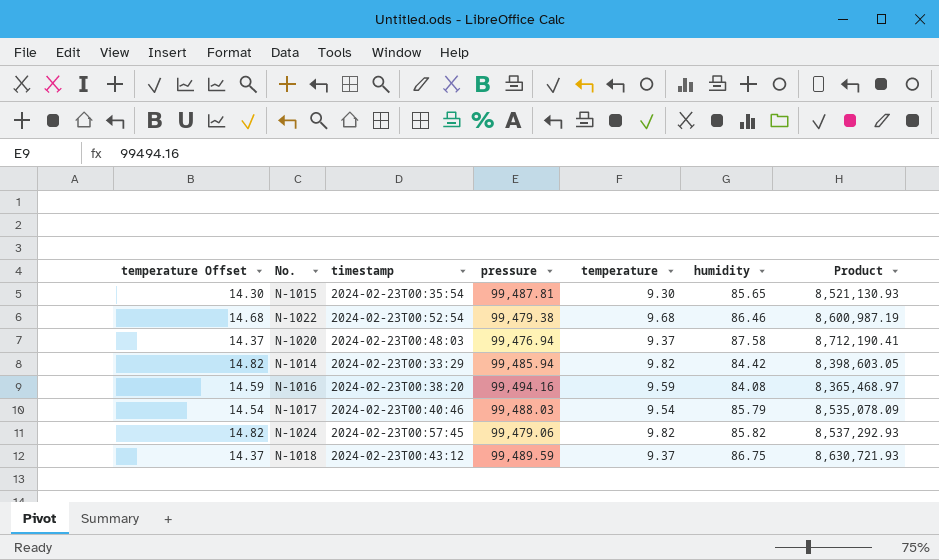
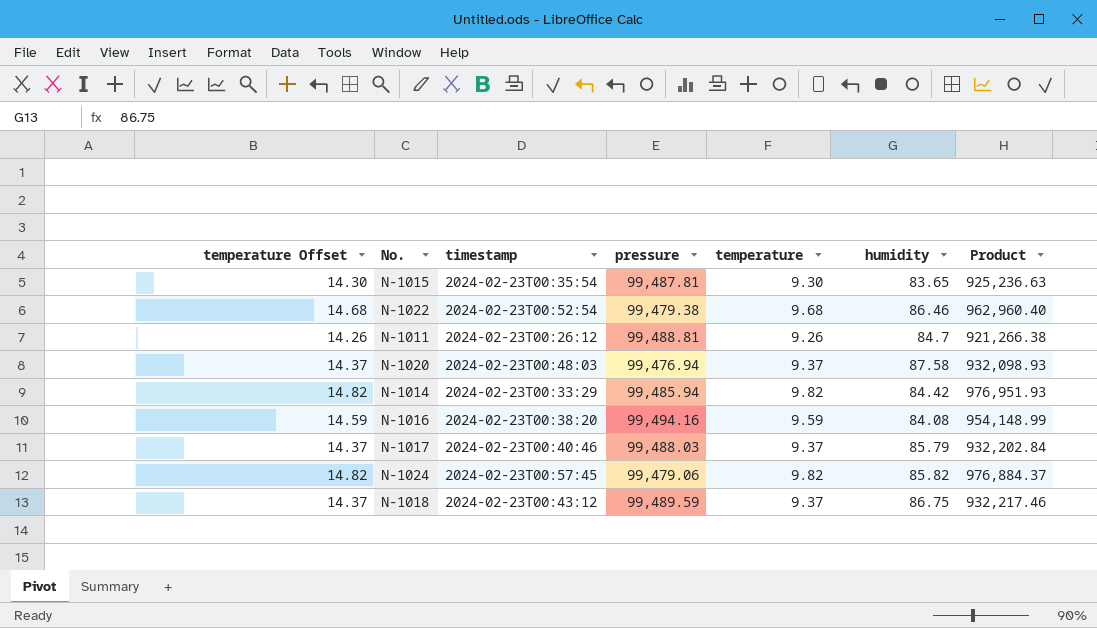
column Product | formula: [pressure] * [humidity] -> [pressure] * [temperature]
N-1015 | humidity: 85.65 -> 83.65
row N-1011: none -> 14.26 | 2024-02-23T00:26:12 | 99,488.81 | 9.26 | 84.7 | 921,266.38
N-1017 | temperature Offset: 14.54 -> 14.37
N-1017 | temperature: 9.54 -> 9.37

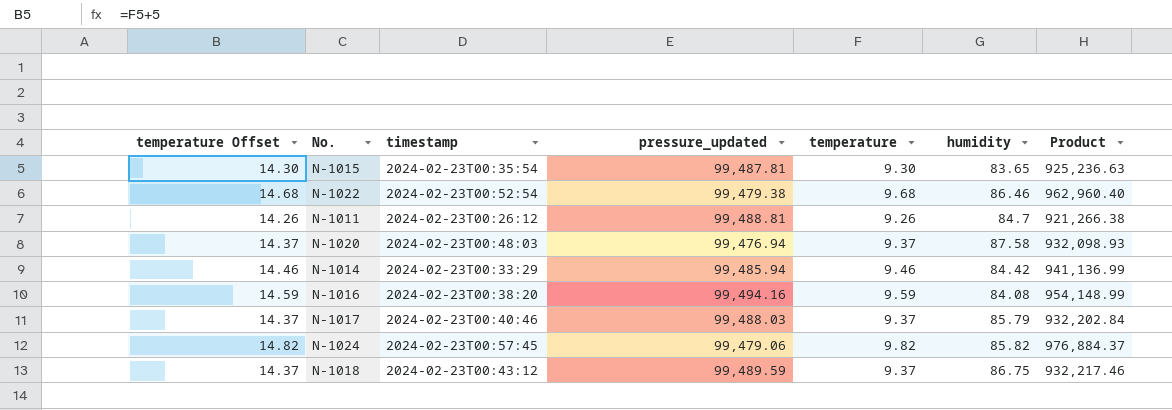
column name: pressure -> pressure_updated
N-1014 | temperature Offset: 14.82 -> 14.46
N-1014 | temperature: 9.82 -> 9.46
N-1014 | Product: 976,951.93 -> 941,136.99

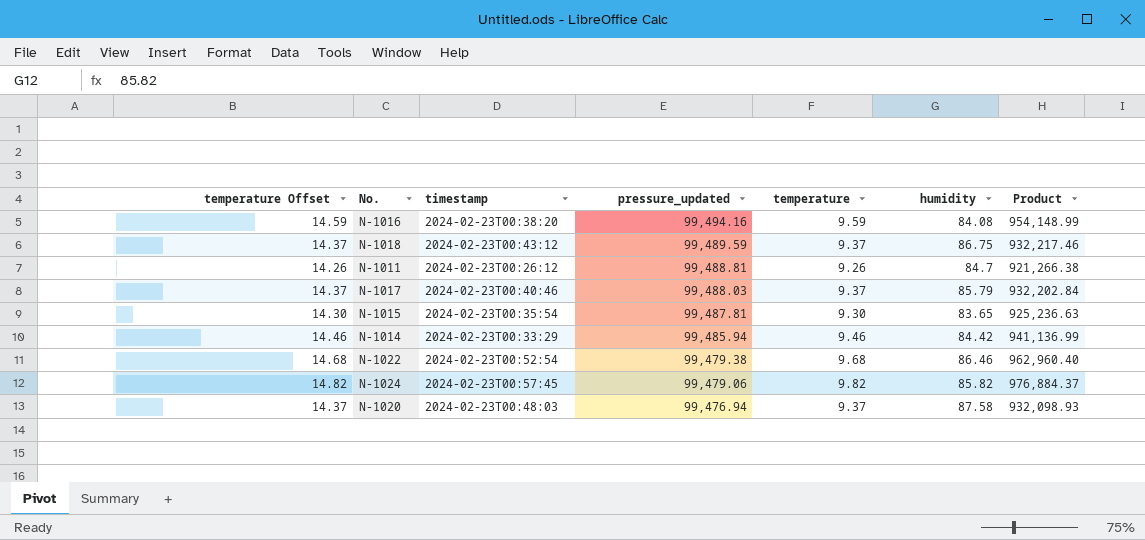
row order: none -> pressure_updated descending

